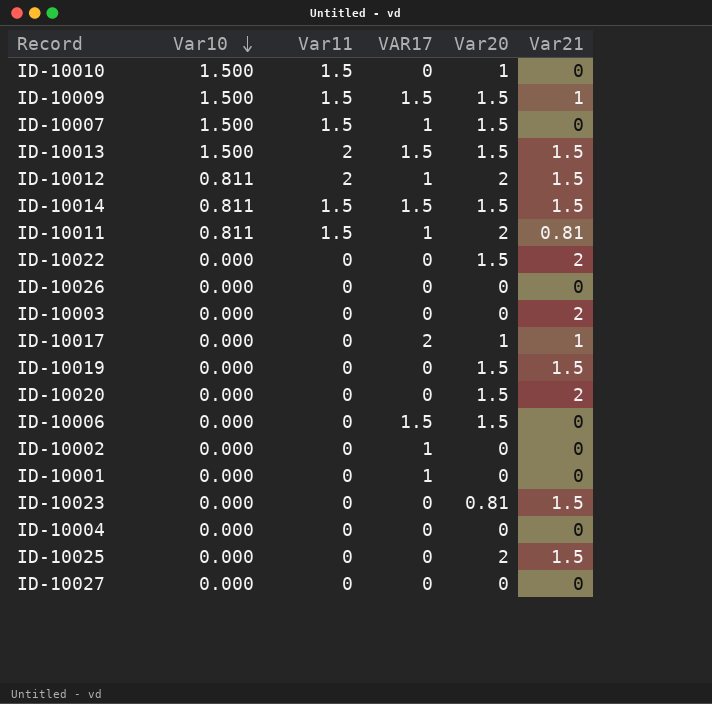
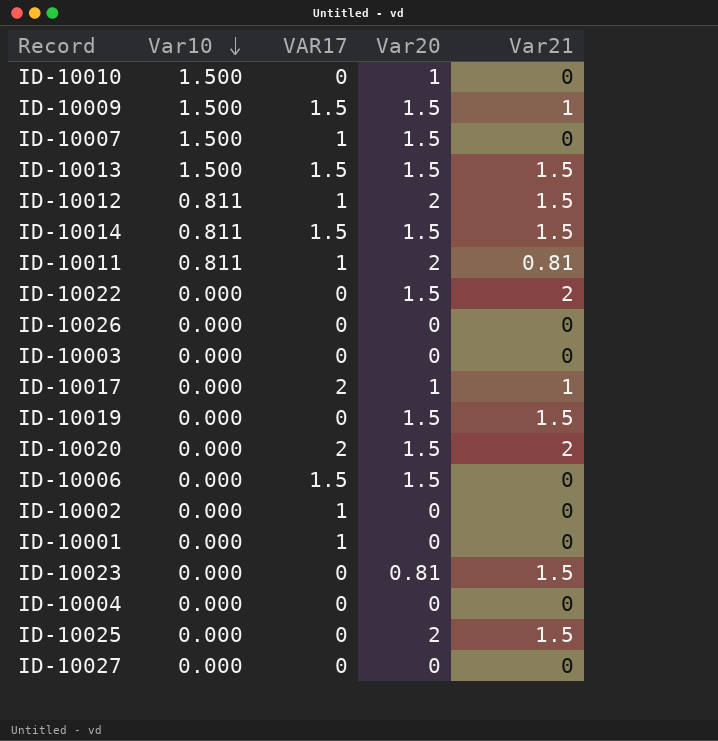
column Var11 | position: 3 -> none
ID-10003 | Var21: 2 -> 0
ID-10020 | VAR17: 0 -> 2

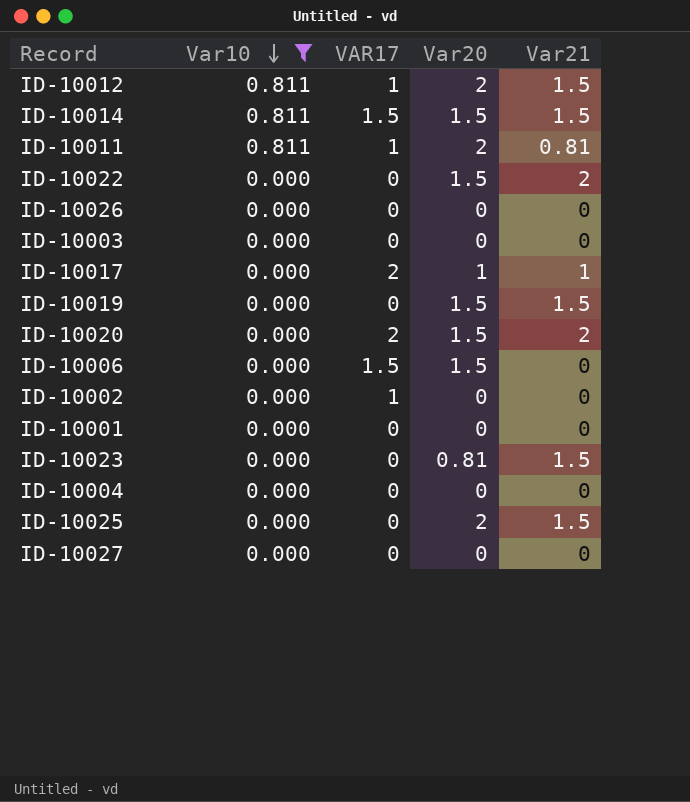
filter: none -> Var10 != 1.500
ID-10001 | VAR17: 1 -> 0

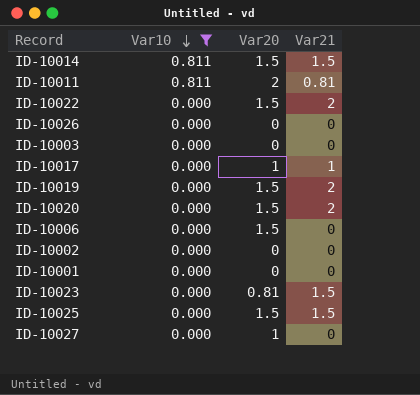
column VAR17 | position: 3 -> none
row ID-10012: 0.811 | 1 | 2 | 1.5 -> none
row ID-10004: 0.000 | 0 | 0 | 0 -> none
ID-10019 | Var21: 1.5 -> 2
ID-10025 | Var20: 2 -> 1.5
ID-10027 | Var20: 0 -> 1

